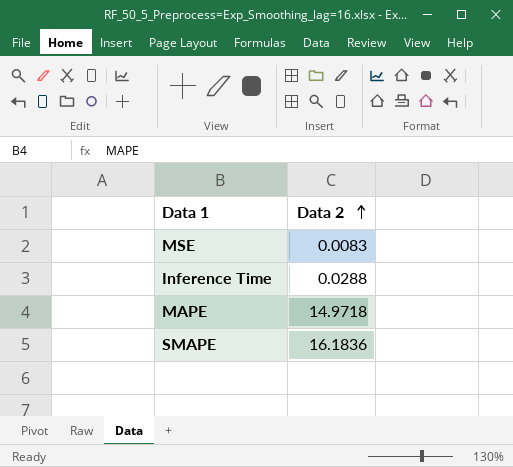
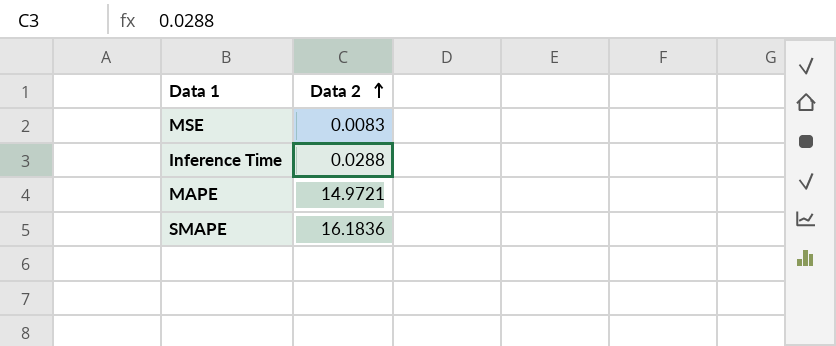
MAPE | Data 2: 14.9718 -> 14.9721

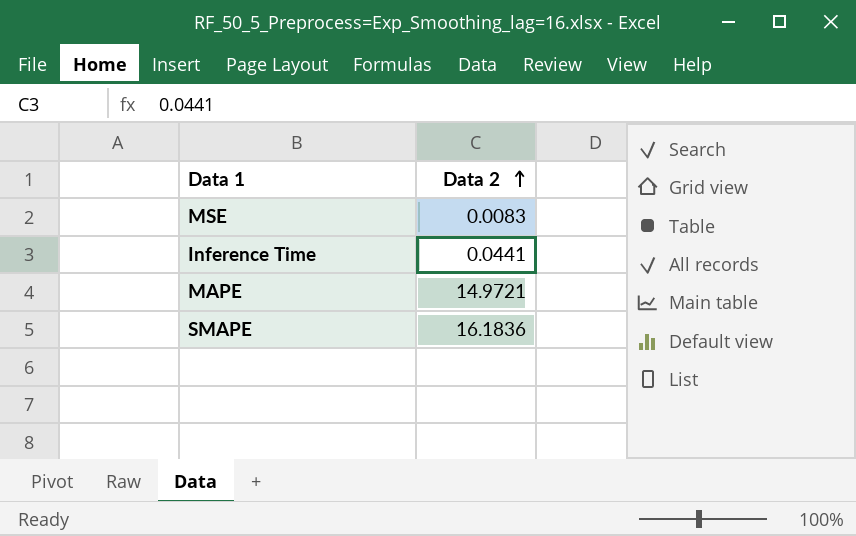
Inference Time | Data 2: 0.0288 -> 0.0441

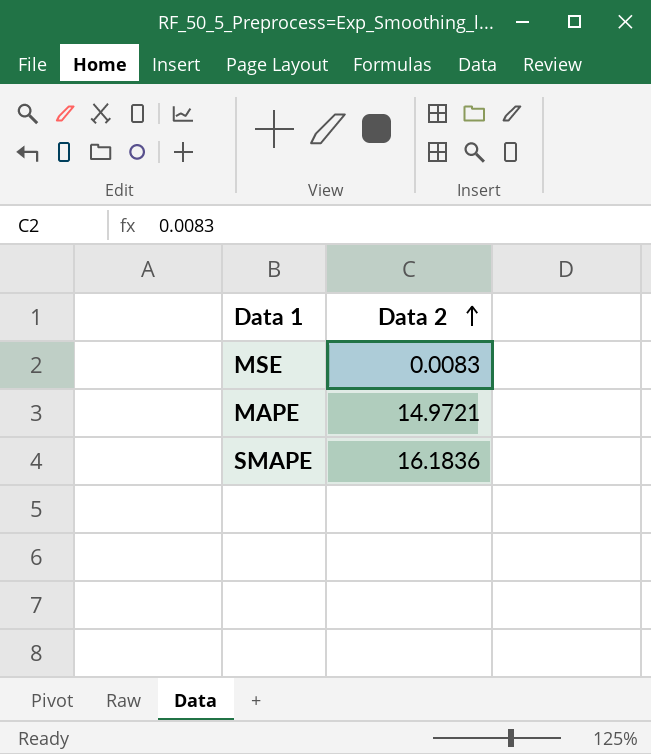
row Inference Time: 0.0441 -> none

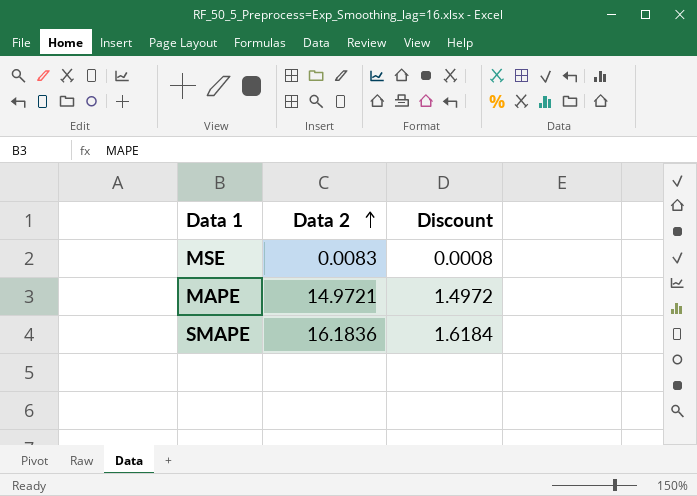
column Discount | formula: none -> [Data 2] * 0.1

